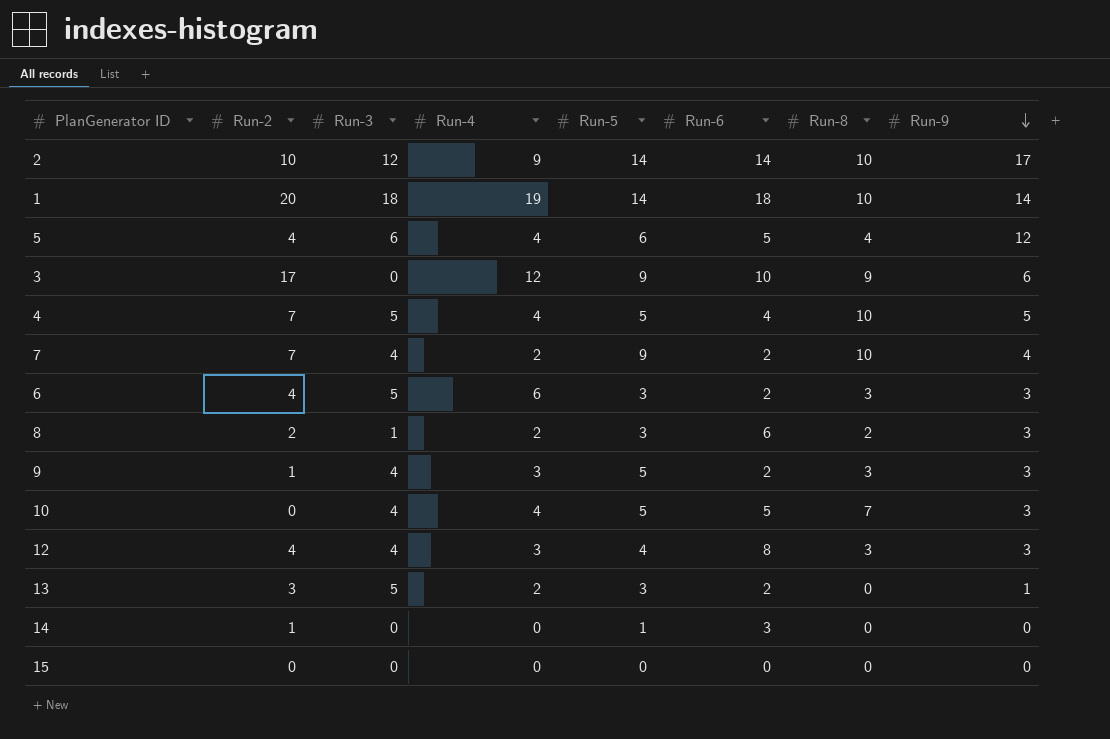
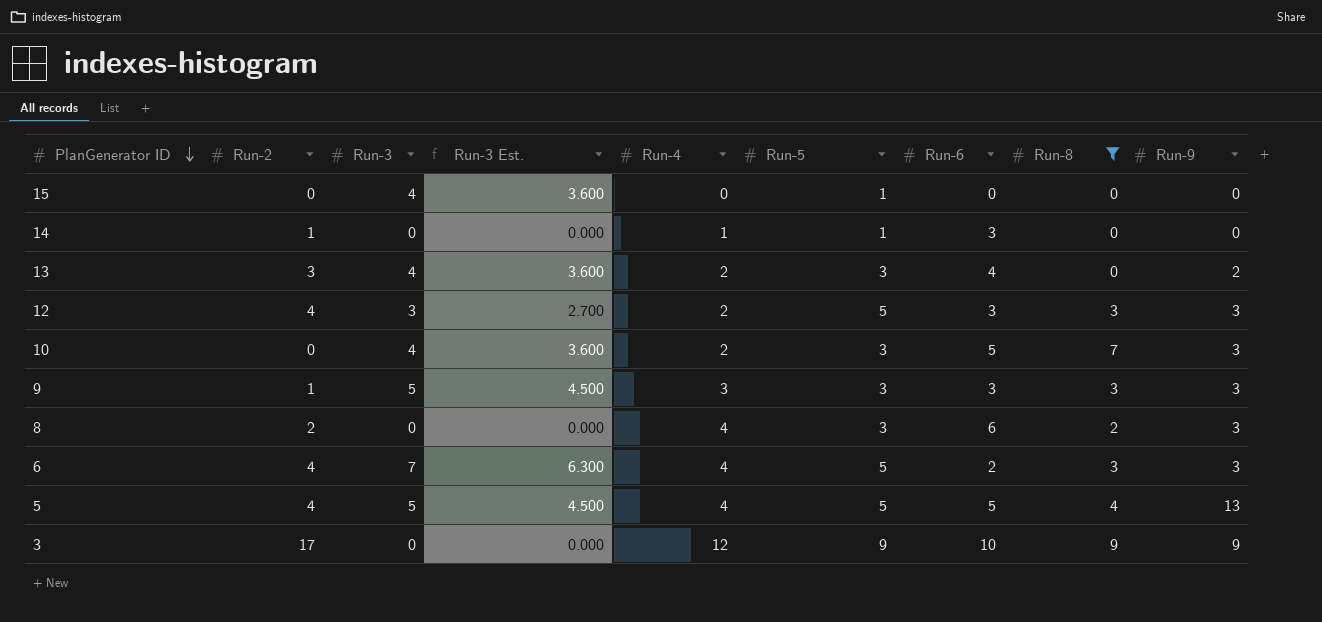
filter: none -> Run-8 != 10
row order: Run-9 descending -> PlanGenerator ID descending
column Run-3 Est. | formula: none -> [Run-3] * 0.9
15 | Run-3: 0 -> 4
15 | Run-5: 0 -> 1
14 | Run-4: 0 -> 1
13 | Run-3: 5 -> 4
13 | Run-6: 2 -> 4
13 | Run-9: 1 -> 2
12 | Run-3: 4 -> 3
12 | Run-4: 3 -> 2
12 | Run-5: 4 -> 5
12 | Run-6: 8 -> 3
10 | Run-4: 4 -> 2
10 | Run-5: 5 -> 3
9 | Run-3: 4 -> 5
9 | Run-5: 5 -> 3
9 | Run-6: 2 -> 3
8 | Run-3: 1 -> 0
8 | Run-4: 2 -> 4
6 | Run-3: 5 -> 7
6 | Run-4: 6 -> 4
6 | Run-5: 3 -> 5
5 | Run-3: 6 -> 5
5 | Run-5: 6 -> 5
5 | Run-9: 12 -> 13
3 | Run-9: 6 -> 9

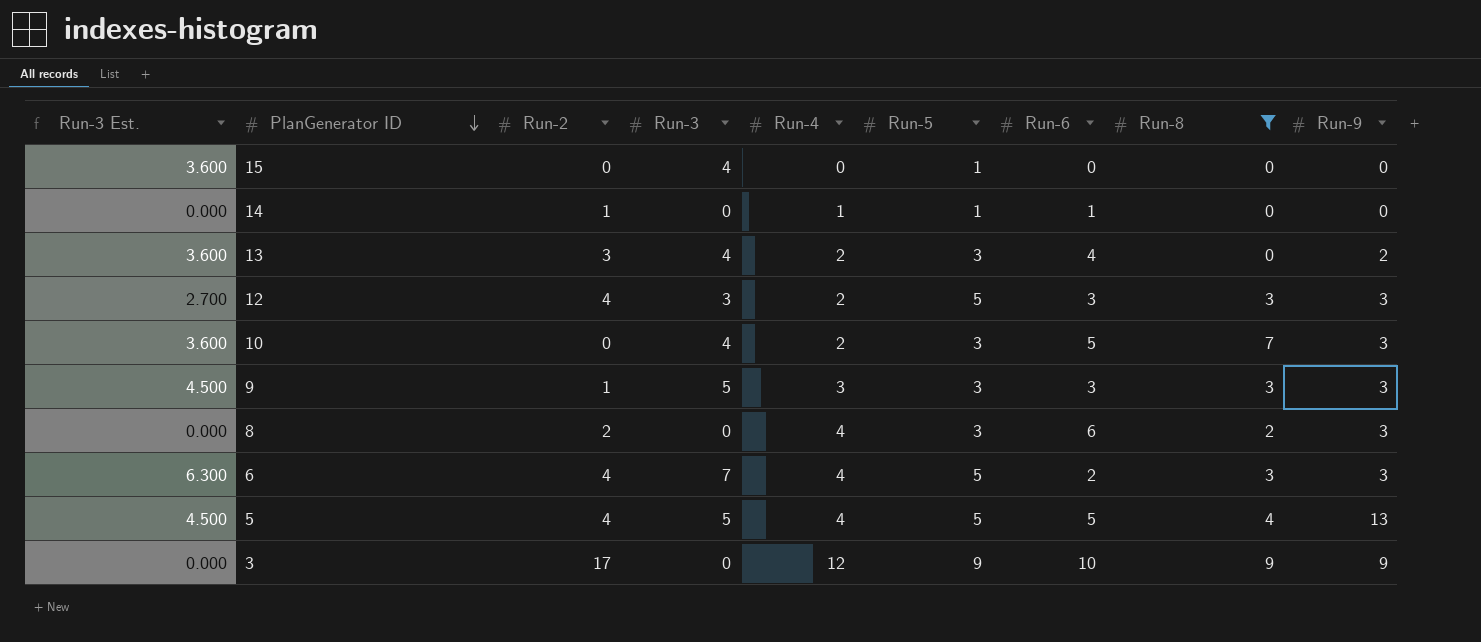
column Run-3 Est. | position: 4 -> 1
14 | Run-6: 3 -> 1

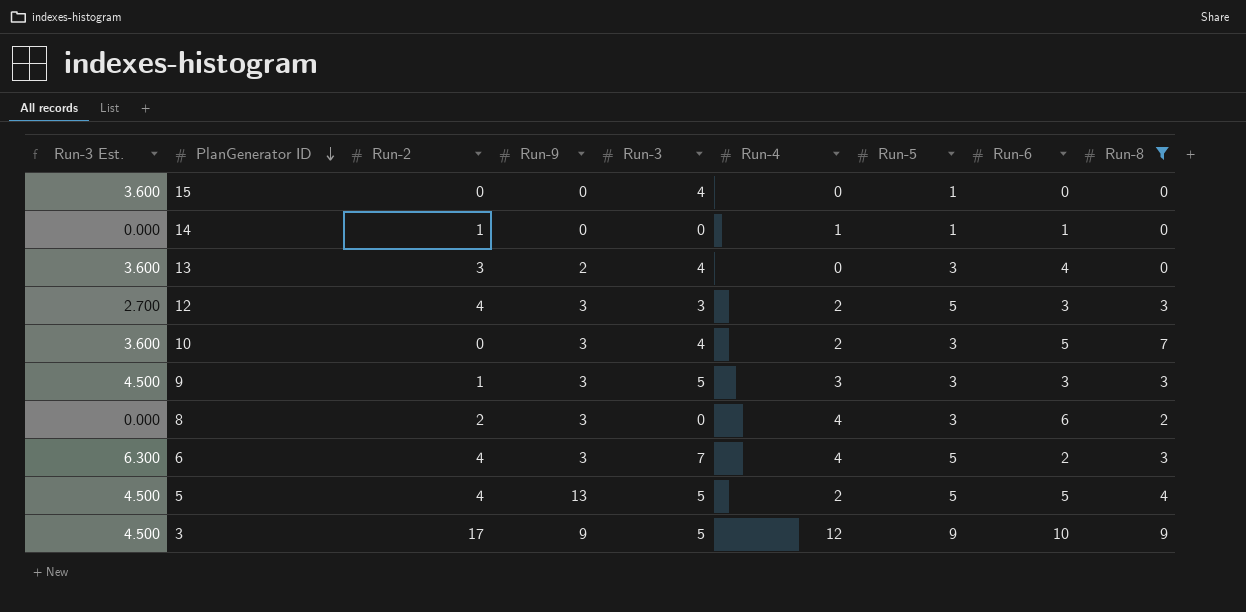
column Run-9 | position: 9 -> 4
13 | Run-4: 2 -> 0
5 | Run-4: 4 -> 2
3 | Run-3 Est.: 0.000 -> 4.500
3 | Run-3: 0 -> 5

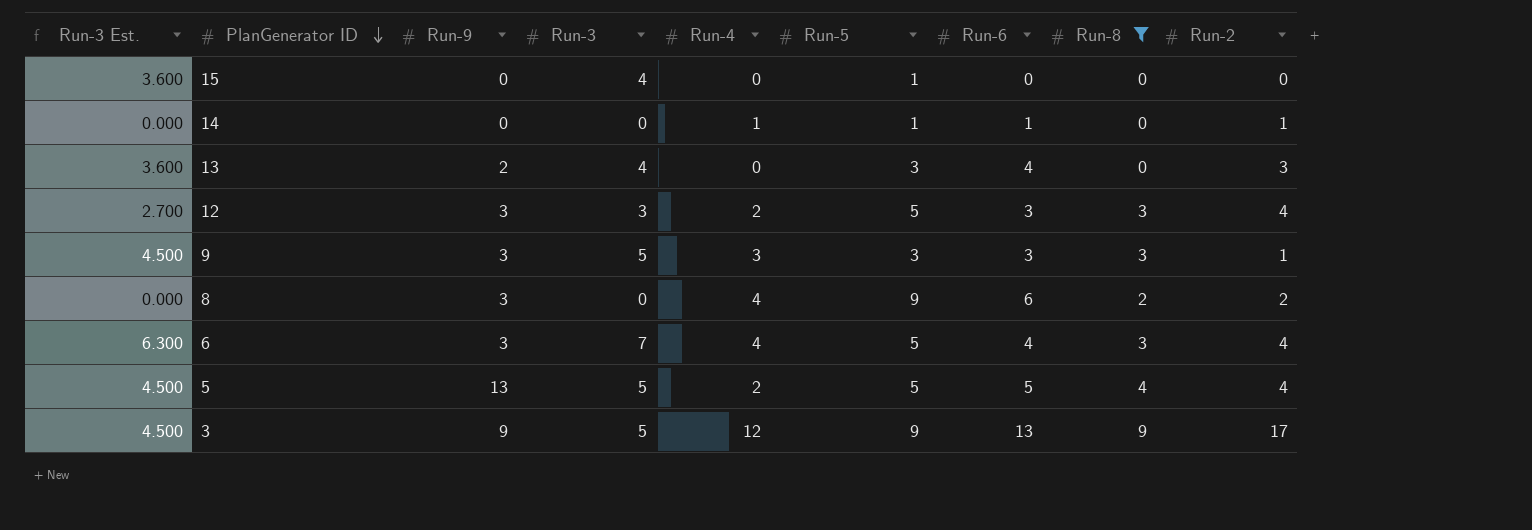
column Run-2 | position: 3 -> 9
row 10: 3.600 | 0 | 3 | 4 | 2 | 3 | 5 | 7 -> none
8 | Run-5: 3 -> 9
6 | Run-6: 2 -> 4
3 | Run-6: 10 -> 13

